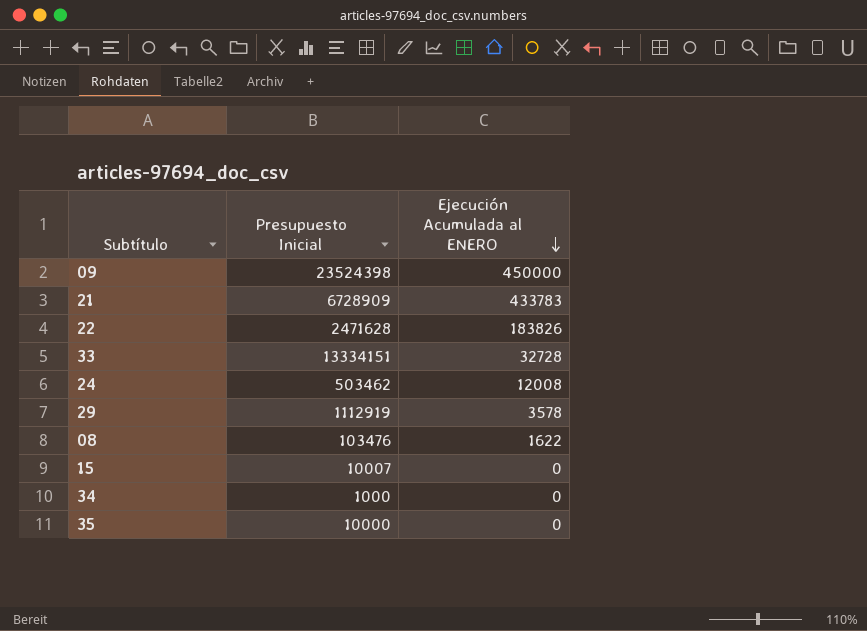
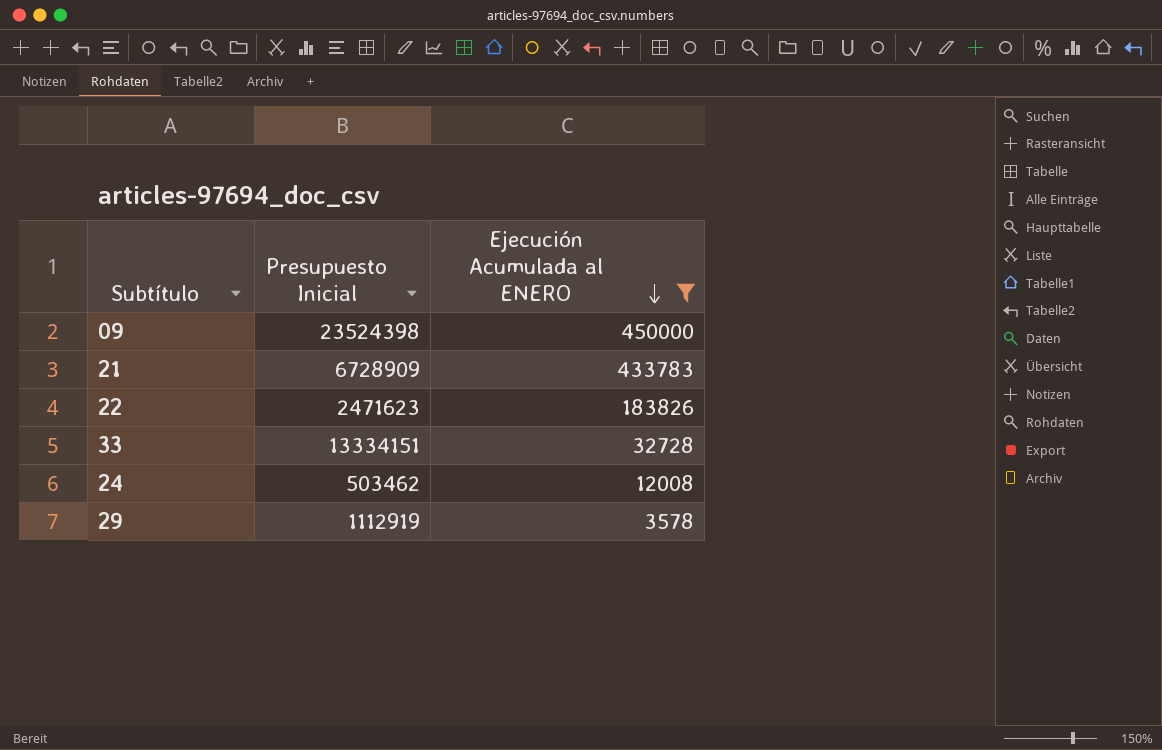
filter: none -> Ejecución Acumulada al ENERO >= 3578
22 | Presupuesto Inicial: 2471628 -> 2471623

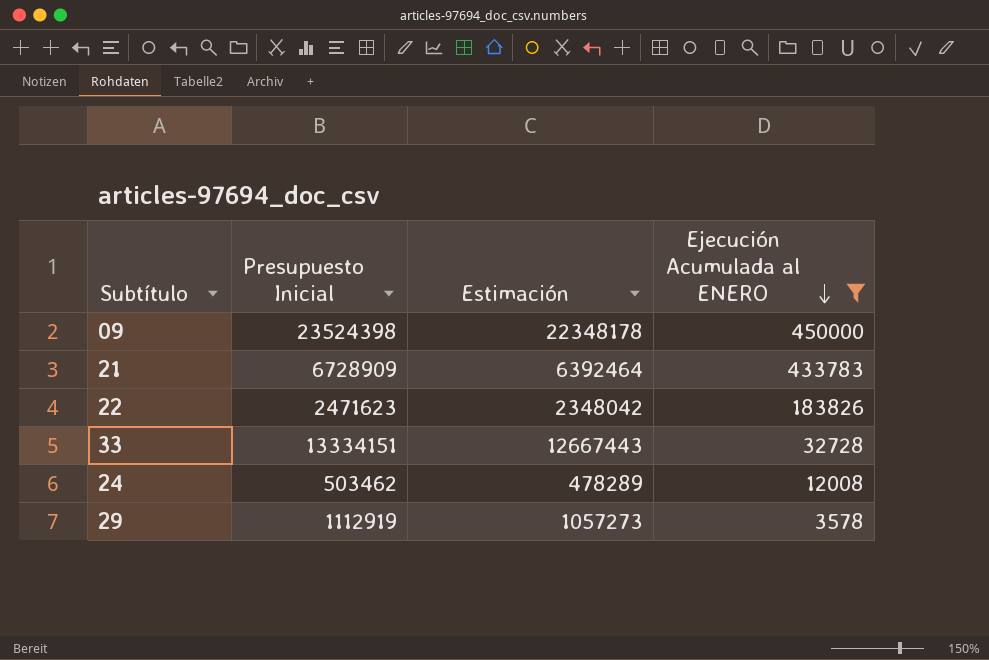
column Estimación | formula: none -> [Presupuesto Inicial] * 0,95

